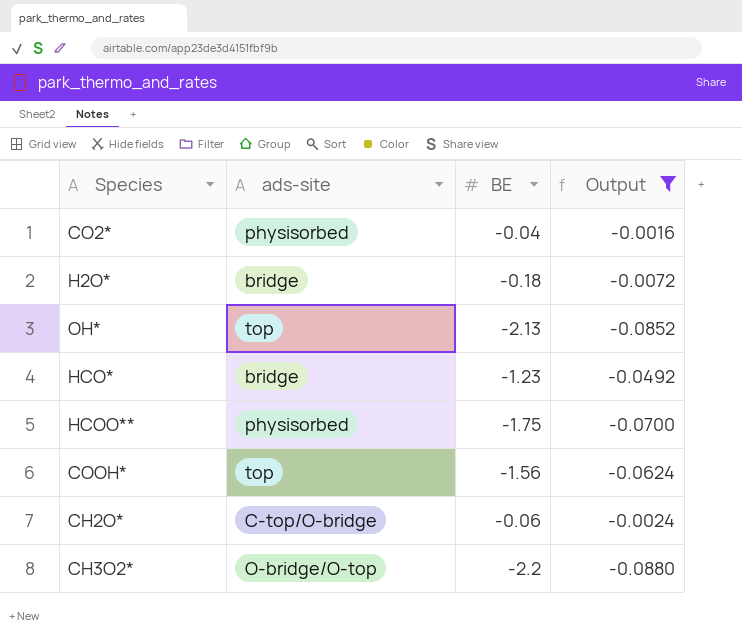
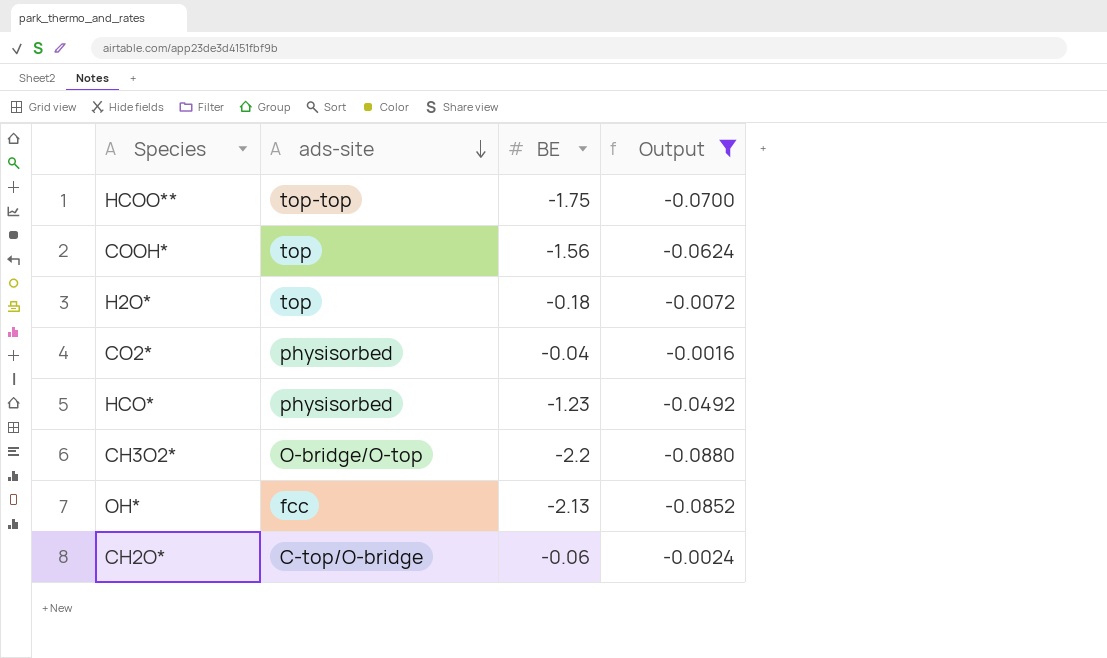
row order: none -> ads-site descending
HCOO** | ads-site: physisorbed -> top-top
H2O* | ads-site: bridge -> top
HCO* | ads-site: bridge -> physisorbed
OH* | ads-site: top -> fcc

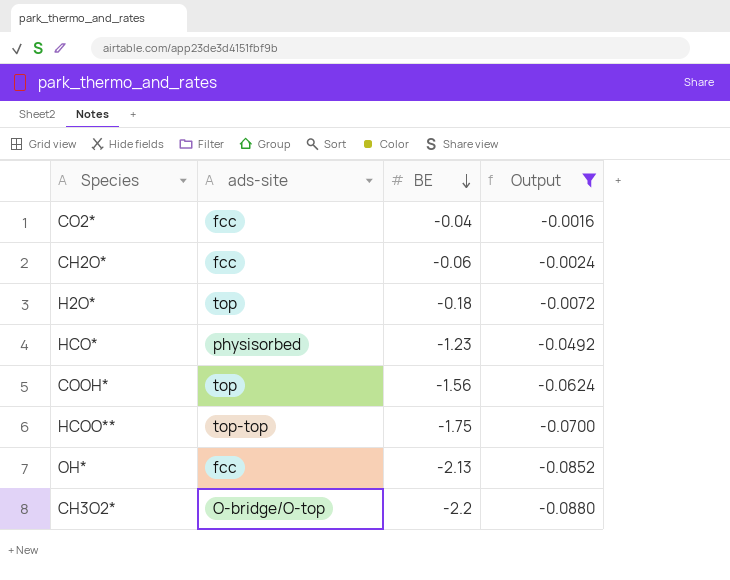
row order: ads-site descending -> BE descending
CO2* | ads-site: physisorbed -> fcc
CH2O* | ads-site: C-top/O-bridge -> fcc

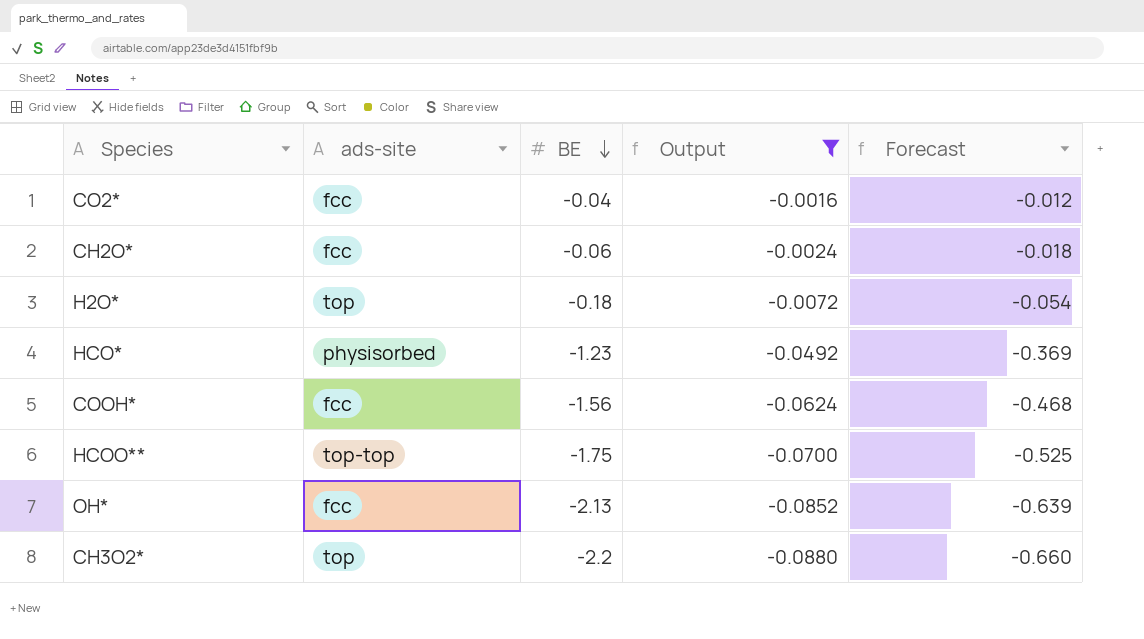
column Forecast | formula: none -> [BE] * 0.3
COOH* | ads-site: top -> fcc
CH3O2* | ads-site: O-bridge/O-top -> top

